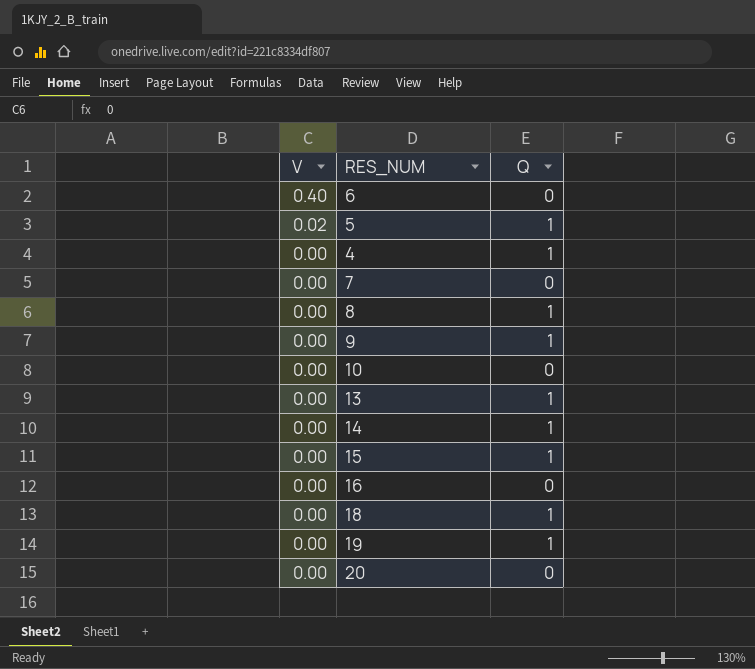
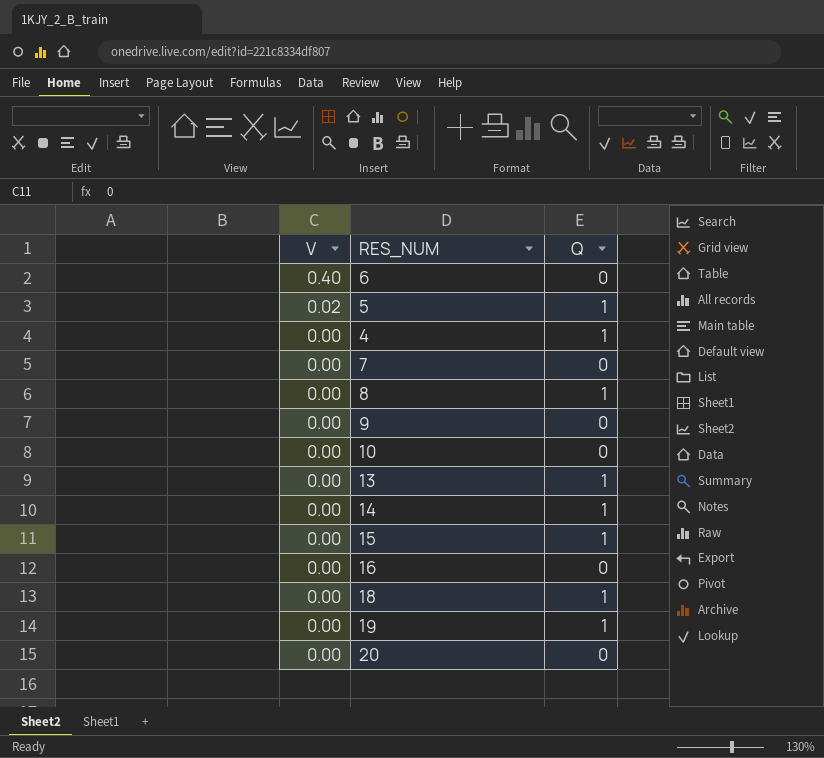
9 | Q: 1 -> 0

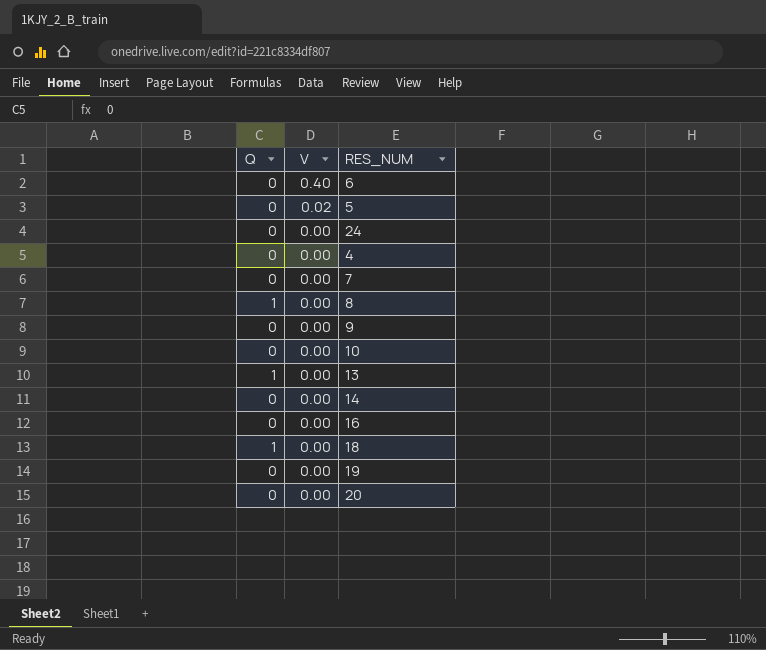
column Q | position: 3 -> 1
row 15: 0.00 | 1 -> none
5 | Q: 1 -> 0
row 24: none -> 0 | 0.00
4 | Q: 1 -> 0
14 | Q: 1 -> 0
19 | Q: 1 -> 0

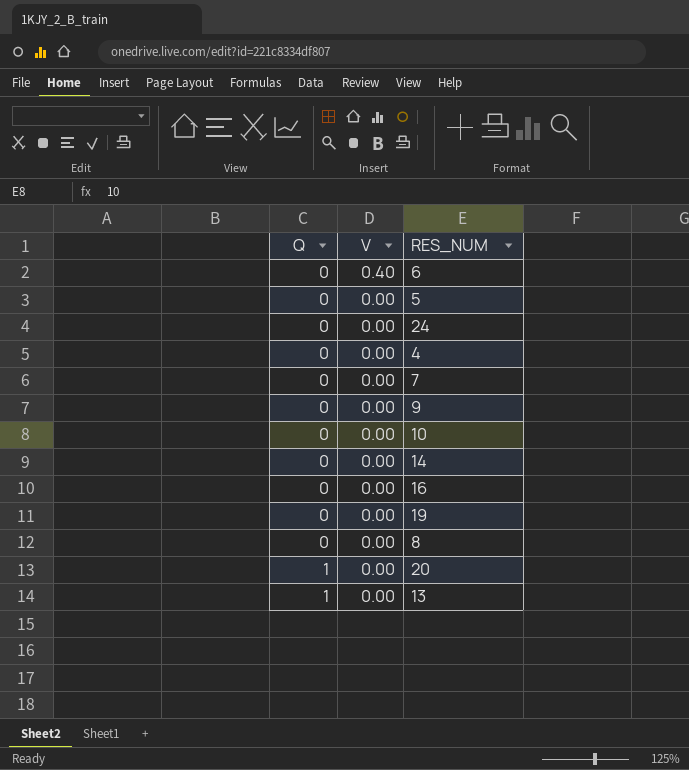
row order: V descending -> Q ascending
row 18: 1 | 0.00 -> none
5 | V: 0.02 -> 0.00
8 | Q: 1 -> 0
20 | Q: 0 -> 1

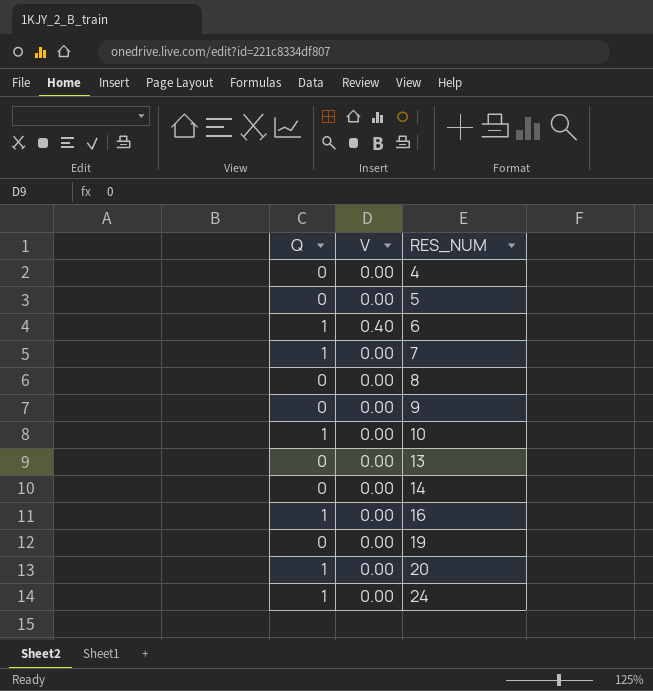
row order: Q ascending -> RES_NUM ascending
6 | Q: 0 -> 1
7 | Q: 0 -> 1
10 | Q: 0 -> 1
13 | Q: 1 -> 0
16 | Q: 0 -> 1
24 | Q: 0 -> 1

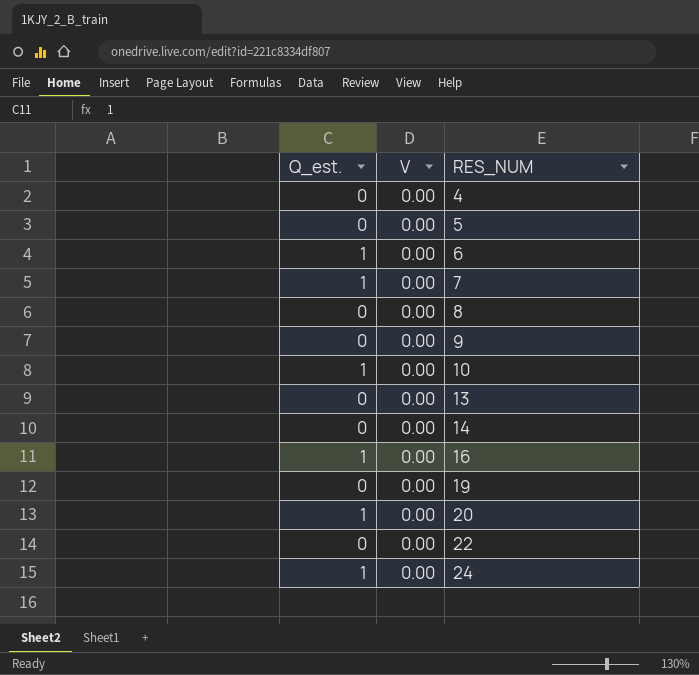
column name: Q -> Q_est.
6 | V: 0.40 -> 0.00
row 22: none -> 0 | 0.00

